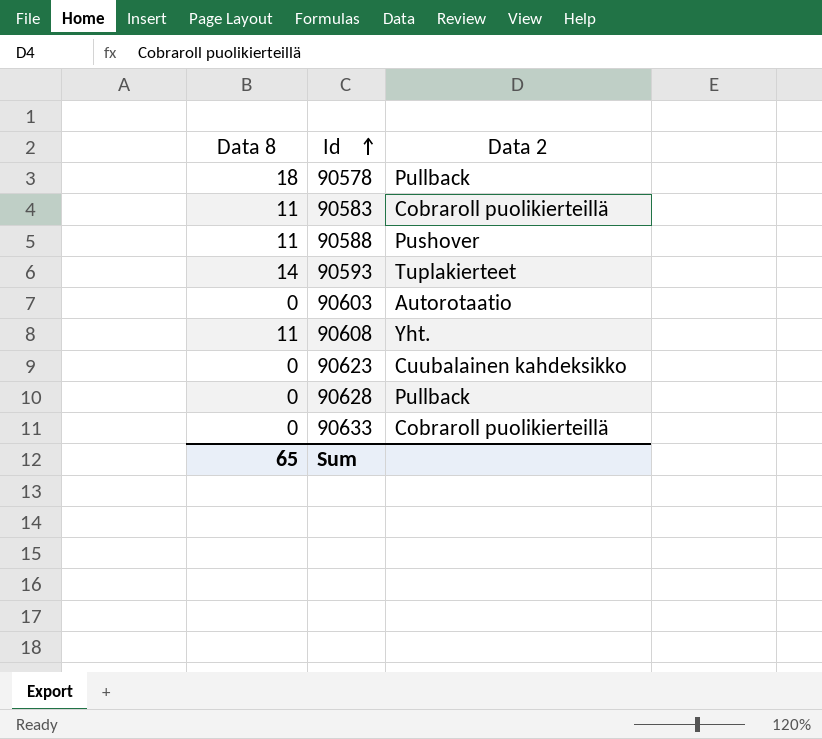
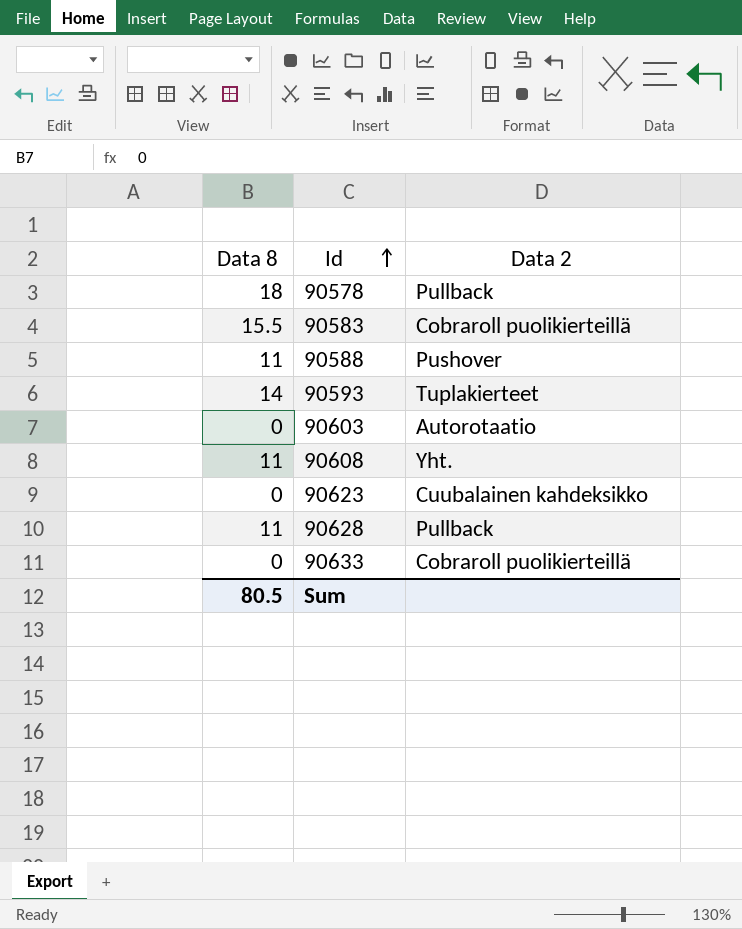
90583 | Data 8: 11 -> 15.5
90628 | Data 8: 0 -> 11
Sum | Data 8: 65 -> 80.5

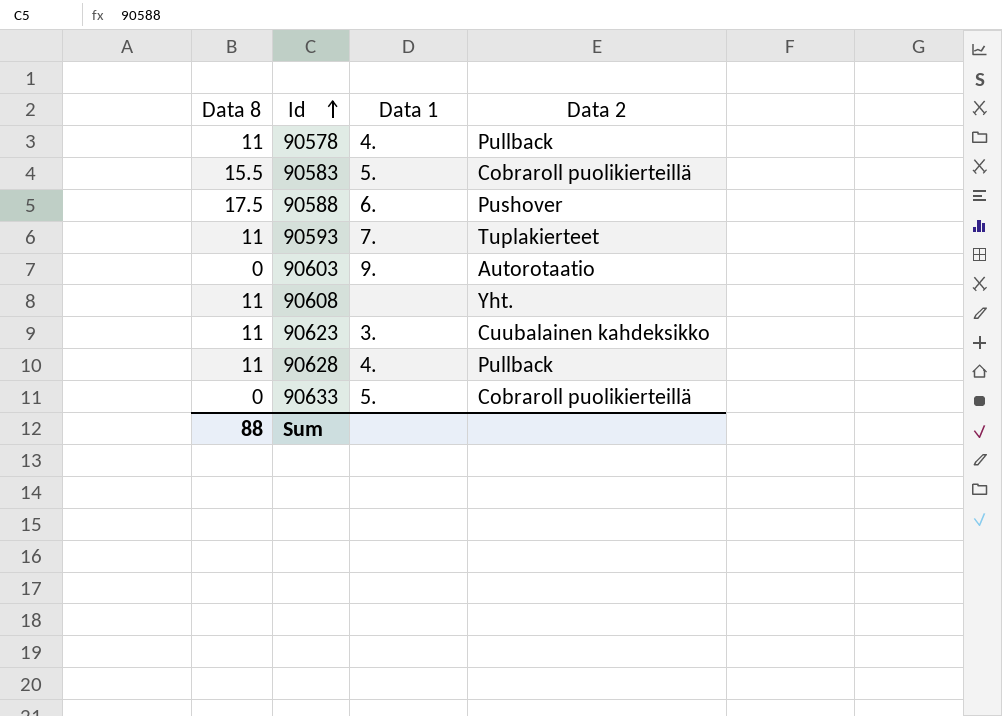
column Data 1 | position: none -> 3
90578 | Data 8: 18 -> 11
90588 | Data 8: 11 -> 17.5
90593 | Data 8: 14 -> 11
90623 | Data 8: 0 -> 11
Sum | Data 8: 80.5 -> 88

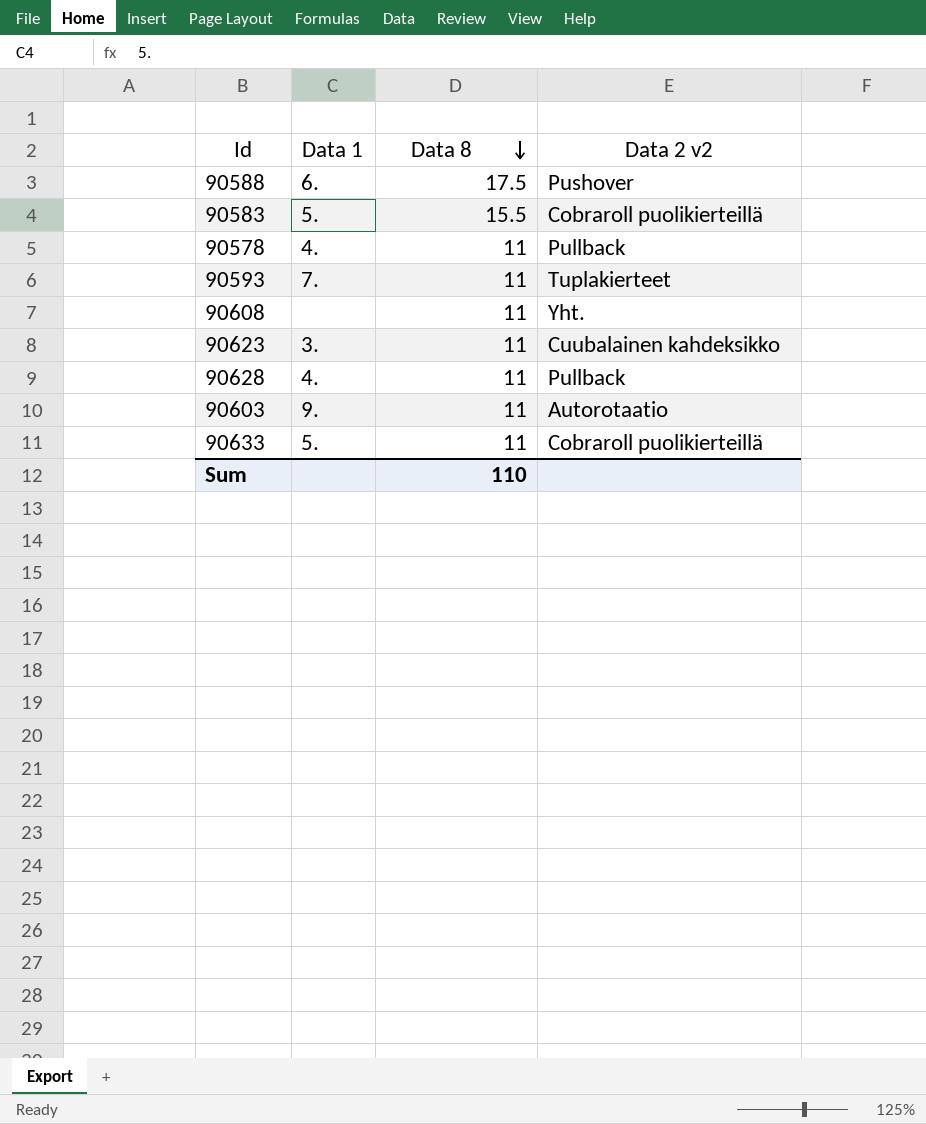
row order: Id ascending -> Data 8 descending
column Data 8 | position: 1 -> 3
column name: Data 2 -> Data 2 v2
90603 | Data 8: 0 -> 11
90633 | Data 8: 0 -> 11
Sum | Data 8: 88 -> 110

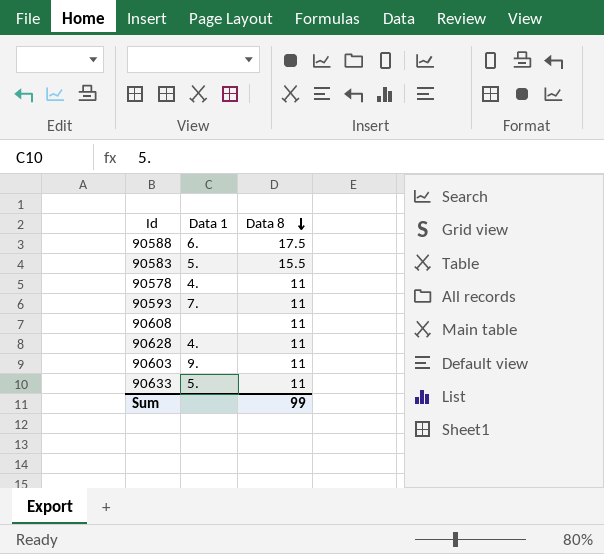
column Data 2 v2 | position: 4 -> none
row 90623: 3. | 11 | Cuubalainen kahdeksikko -> none
Sum | Data 8: 110 -> 99

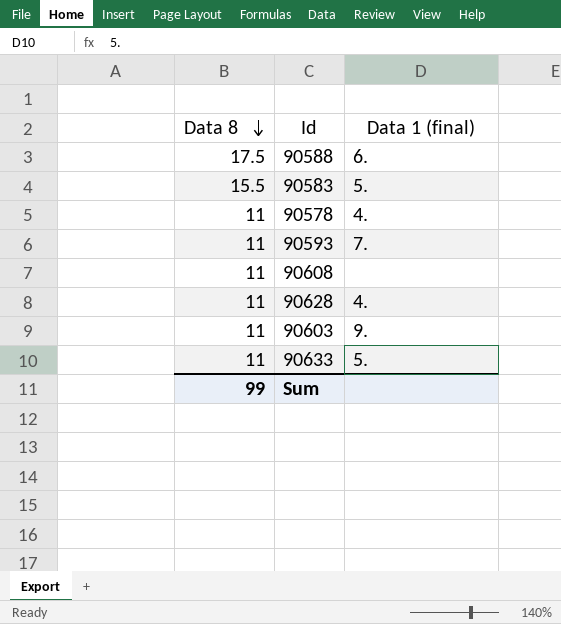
column Data 8 | position: 3 -> 1
column name: Data 1 -> Data 1 (final)

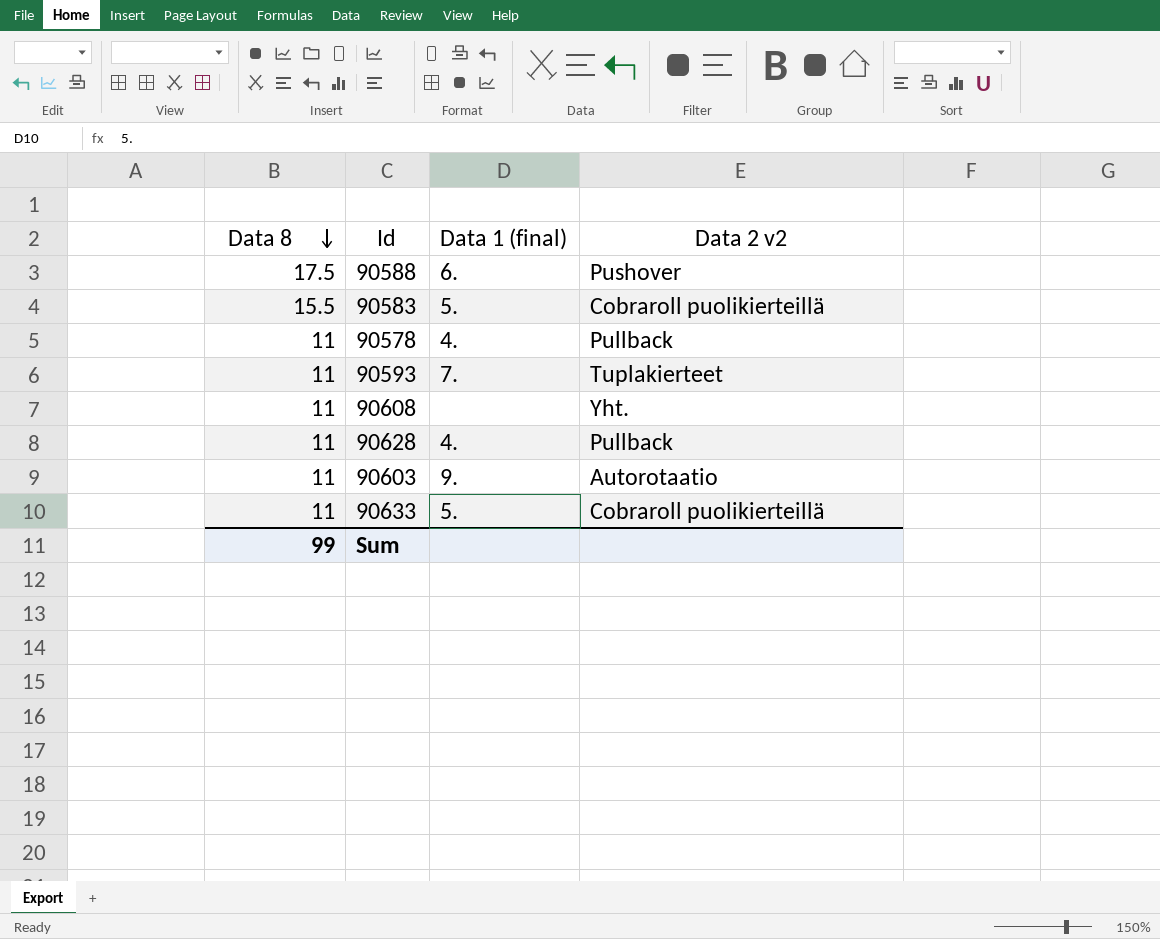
column Data 2 v2 | position: none -> 4

